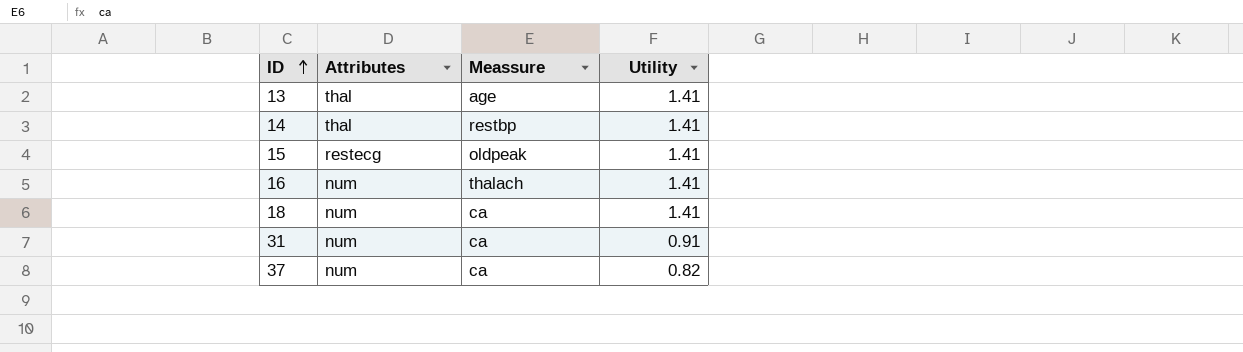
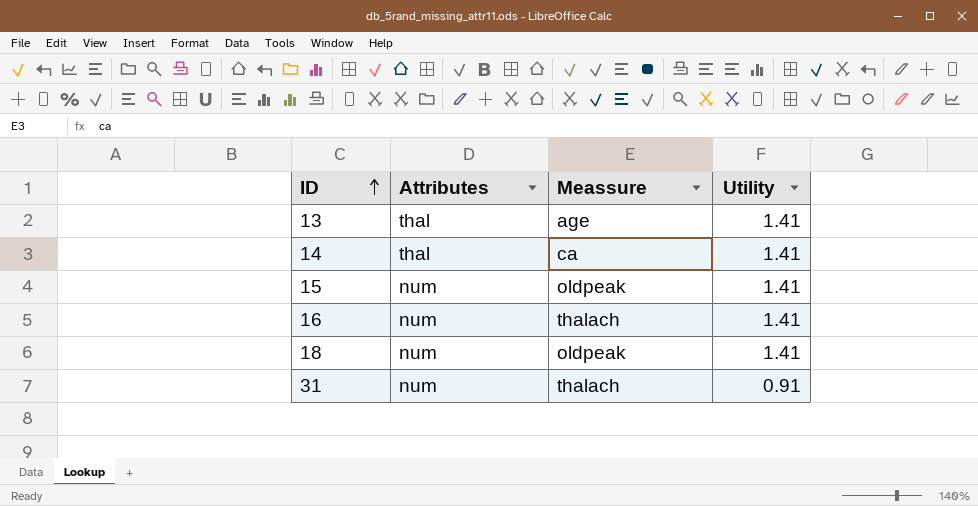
row 37: num | ca | 0.82 -> none
14 | Meassure: restbp -> ca
15 | Attributes: restecg -> num
18 | Meassure: ca -> oldpeak
31 | Meassure: ca -> thalach

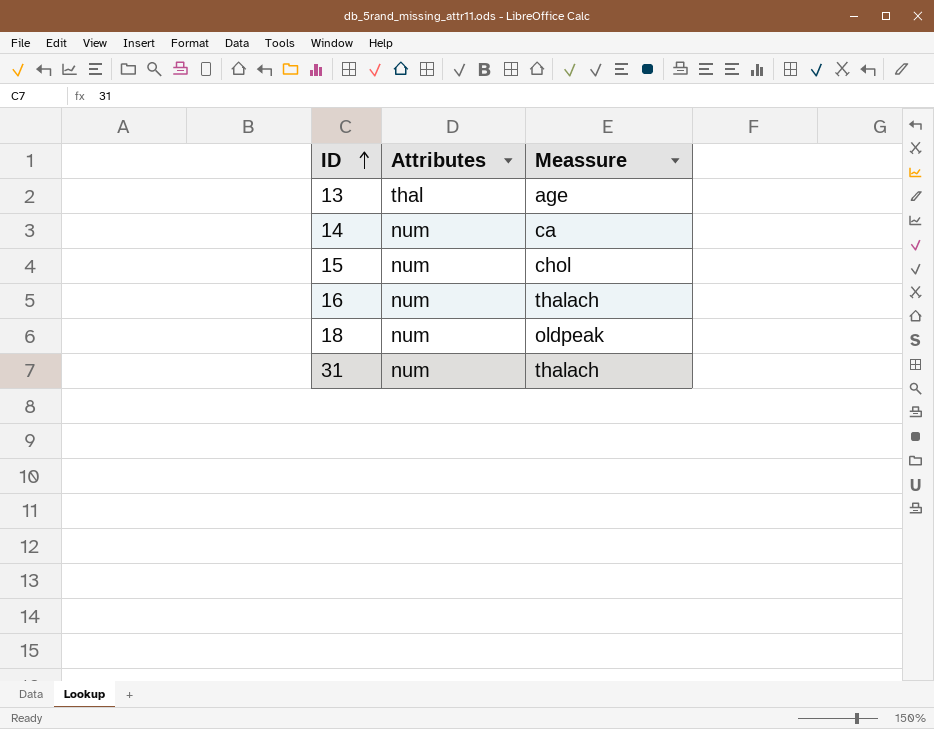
column Utility | position: 4 -> none
14 | Attributes: thal -> num
15 | Meassure: oldpeak -> chol

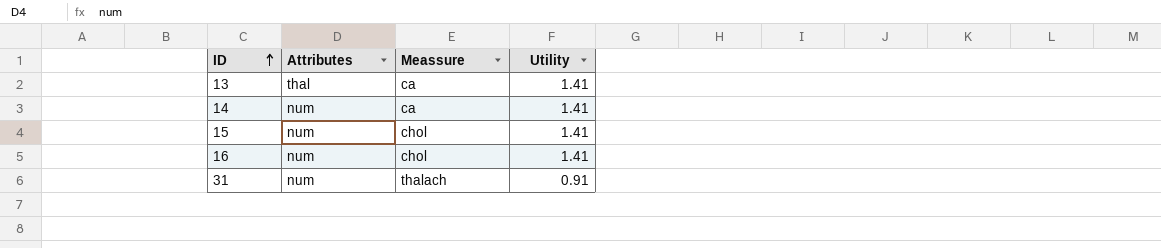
column Utility | position: none -> 4
row 18: num | oldpeak -> none
13 | Meassure: age -> ca
16 | Meassure: thalach -> chol

